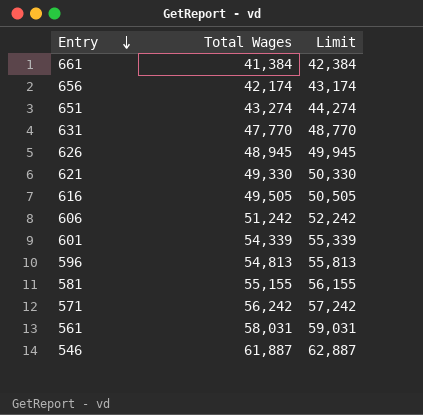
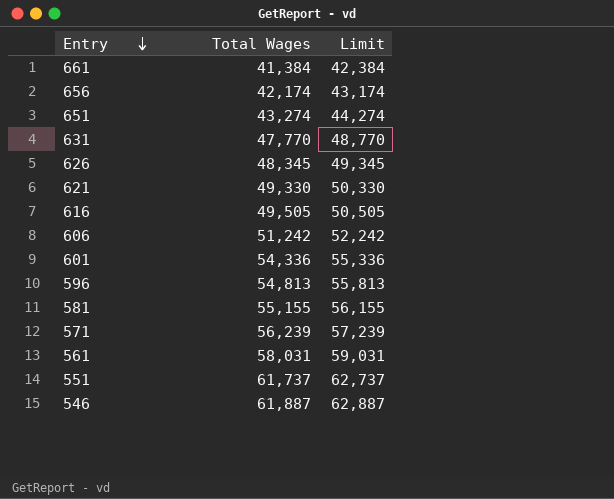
626 | Total Wages: 48,945 -> 48,345
626 | Limit: 49,945 -> 49,345
601 | Total Wages: 54,339 -> 54,336
601 | Limit: 55,339 -> 55,336
571 | Total Wages: 56,242 -> 56,239
571 | Limit: 57,242 -> 57,239
row 551: none -> 61,737 | 62,737

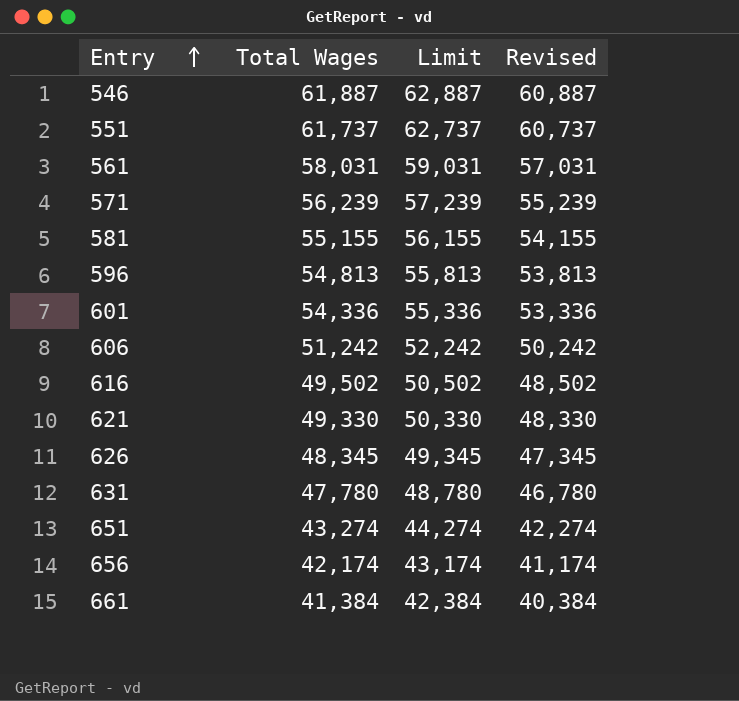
row order: Entry descending -> Entry ascending
column Revised | formula: none -> [Total Wages] - 1000
616 | Total Wages: 49,505 -> 49,502
616 | Limit: 50,505 -> 50,502
631 | Total Wages: 47,770 -> 47,780
631 | Limit: 48,770 -> 48,780

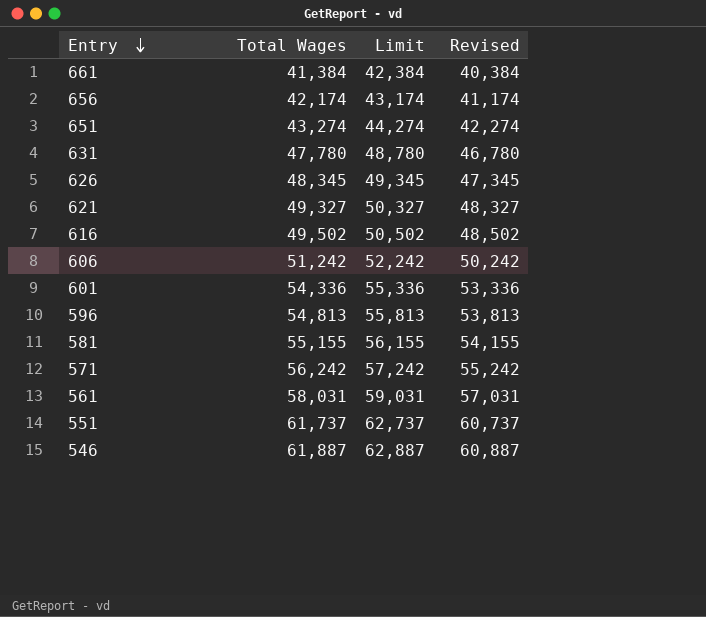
row order: Entry ascending -> Entry descending
621 | Total Wages: 49,330 -> 49,327
621 | Limit: 50,330 -> 50,327
621 | Revised: 48,330 -> 48,327
571 | Total Wages: 56,239 -> 56,242
571 | Limit: 57,239 -> 57,242
571 | Revised: 55,239 -> 55,242

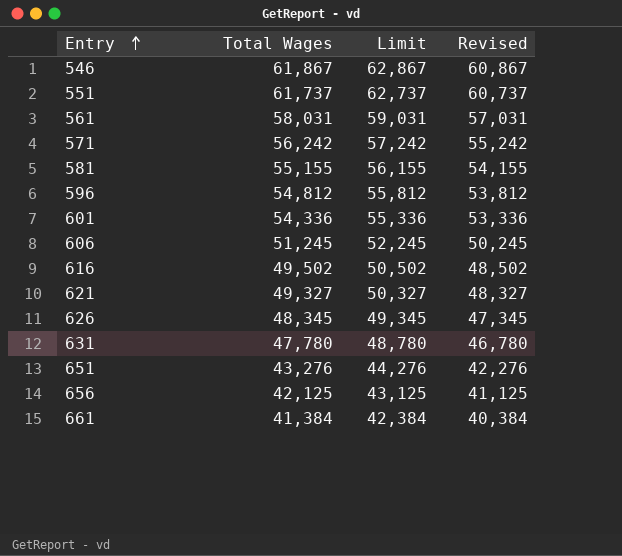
row order: Entry descending -> Entry ascending
546 | Total Wages: 61,887 -> 61,867
546 | Limit: 62,887 -> 62,867
546 | Revised: 60,887 -> 60,867
596 | Total Wages: 54,813 -> 54,812
596 | Limit: 55,813 -> 55,812
596 | Revised: 53,813 -> 53,812
606 | Total Wages: 51,242 -> 51,245
606 | Limit: 52,242 -> 52,245
606 | Revised: 50,242 -> 50,245
651 | Total Wages: 43,274 -> 43,276
651 | Limit: 44,274 -> 44,276
651 | Revised: 42,274 -> 42,276
656 | Total Wages: 42,174 -> 42,125
656 | Limit: 43,174 -> 43,125
656 | Revised: 41,174 -> 41,125

